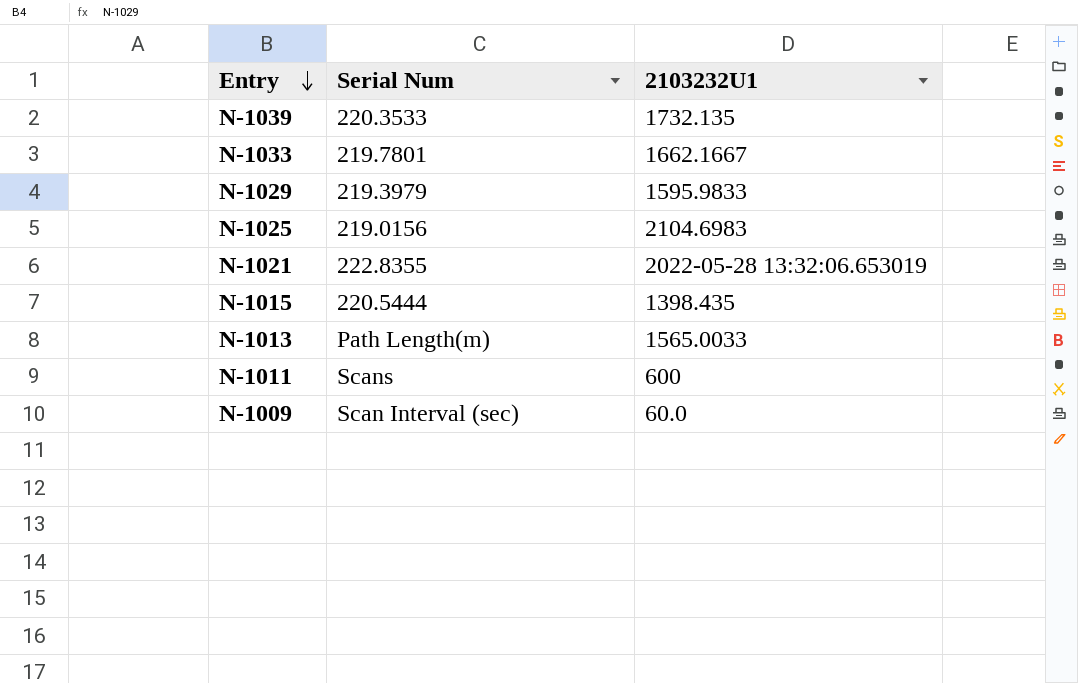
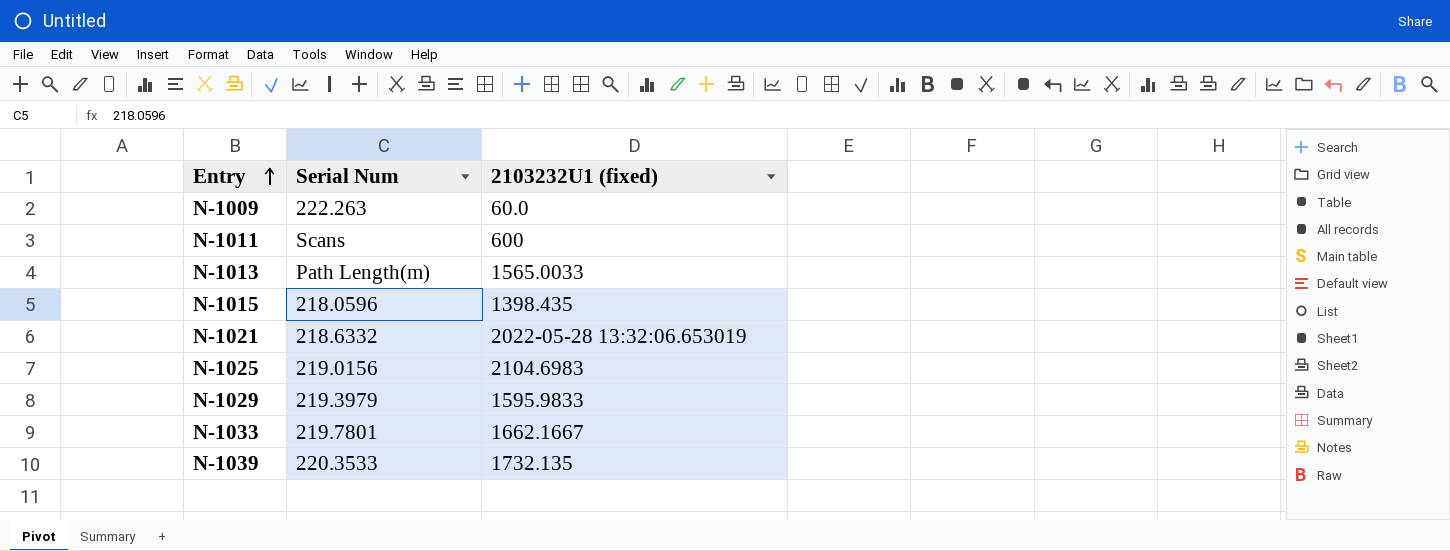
row order: Entry descending -> Entry ascending
column name: 2103232U1 -> 2103232U1 (fixed)
N-1009 | Serial Num: Scan Interval (sec) -> 222.263
N-1015 | Serial Num: 220.5444 -> 218.0596
N-1021 | Serial Num: 222.8355 -> 218.6332

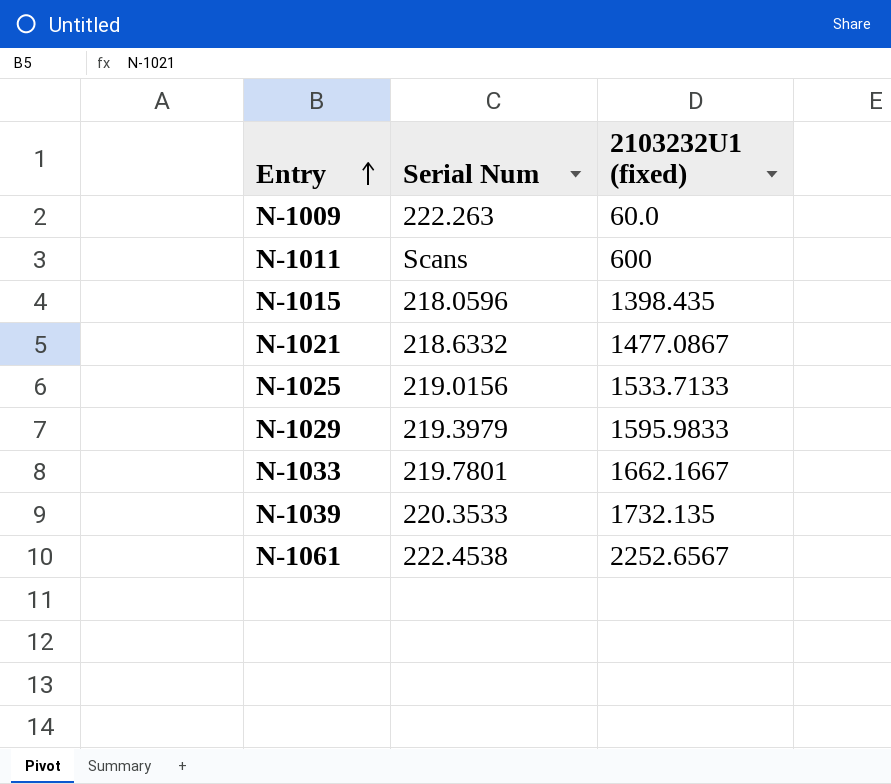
row N-1013: Path Length(m) | 1565.0033 -> none
N-1021 | 2103232U1 (fixed): 2022-05-28 13:32:06.653019 -> 1477.0867
N-1025 | 2103232U1 (fixed): 2104.6983 -> 1533.7133
row N-1061: none -> 222.4538 | 2252.6567

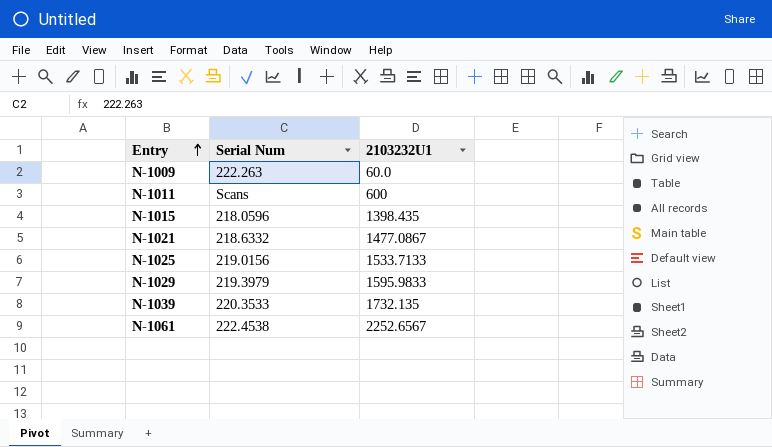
column name: 2103232U1 (fixed) -> 2103232U1
row N-1033: 219.7801 | 1662.1667 -> none

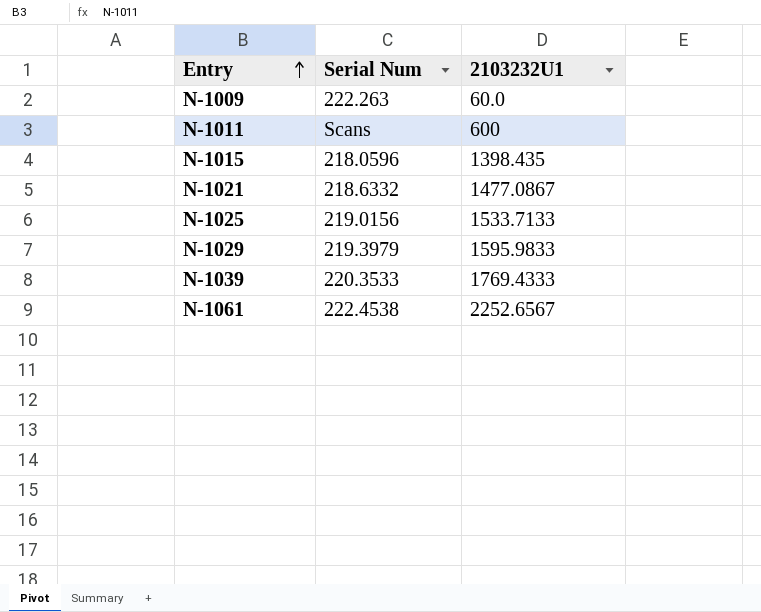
N-1039 | 2103232U1: 1732.135 -> 1769.4333

